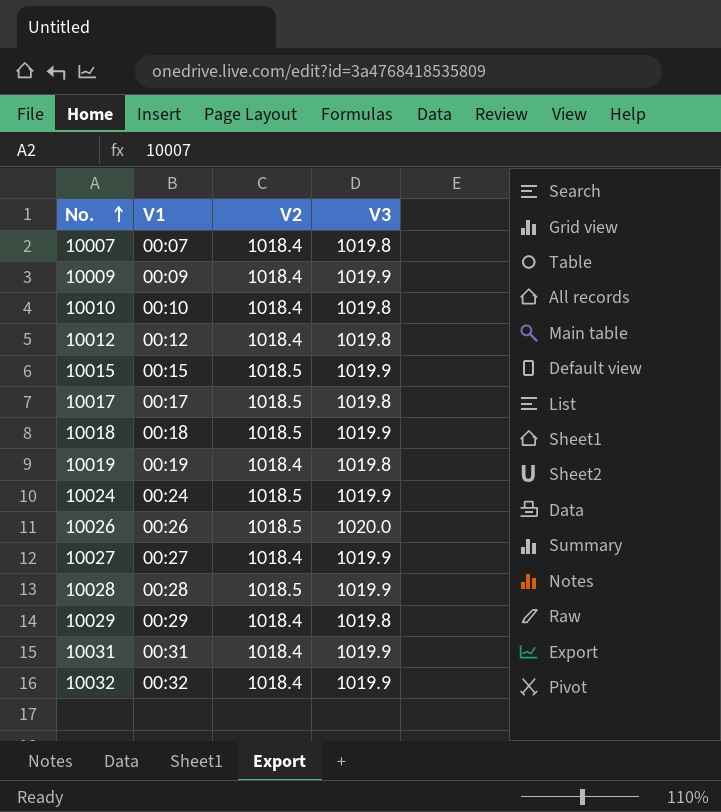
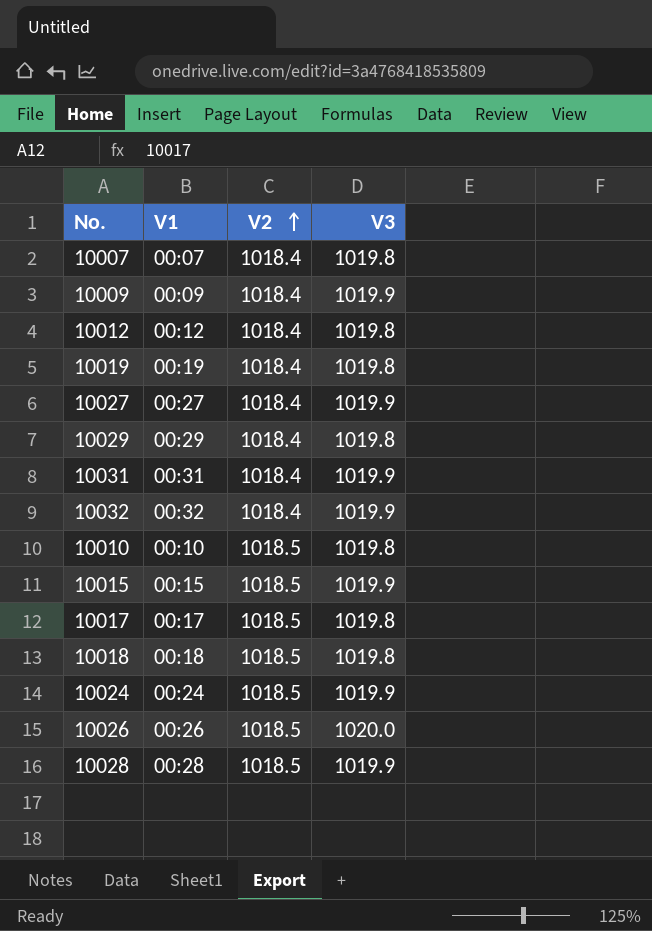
row order: No. ascending -> V2 ascending
10010 | V2: 1018.4 -> 1018.5
10018 | V3: 1019.9 -> 1019.8

